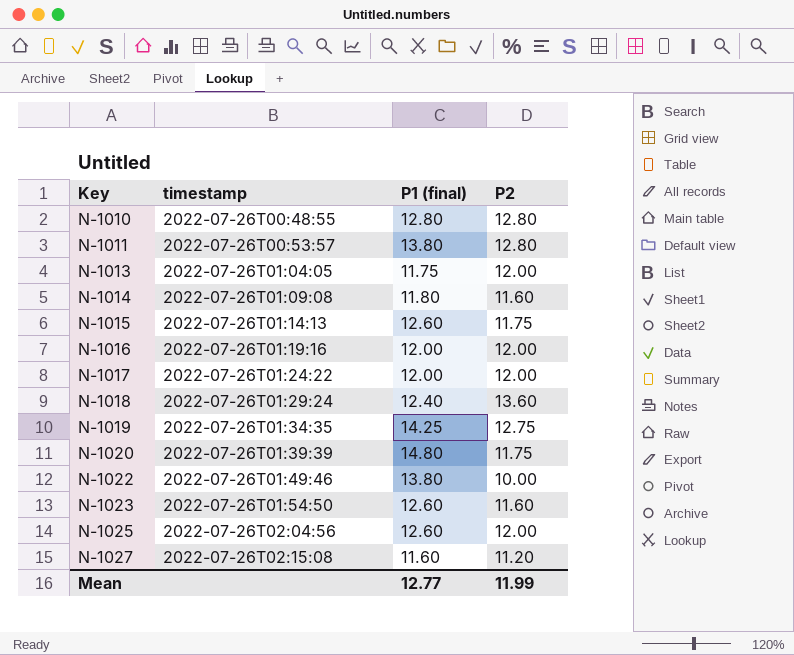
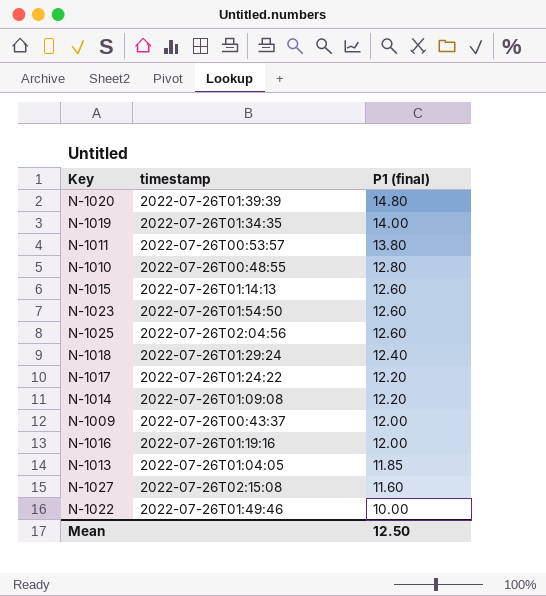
row order: Key ascending -> P1 (final) descending
column P2 | position: 4 -> none
N-1019 | P1 (final): 14.25 -> 14.00
N-1017 | P1 (final): 12.00 -> 12.20
N-1014 | P1 (final): 11.80 -> 12.20
row N-1009: none -> 2022-07-26T00:43:37 | 12.00
N-1013 | P1 (final): 11.75 -> 11.85
N-1022 | P1 (final): 13.80 -> 10.00
Mean | P1 (final): 12.77 -> 12.50

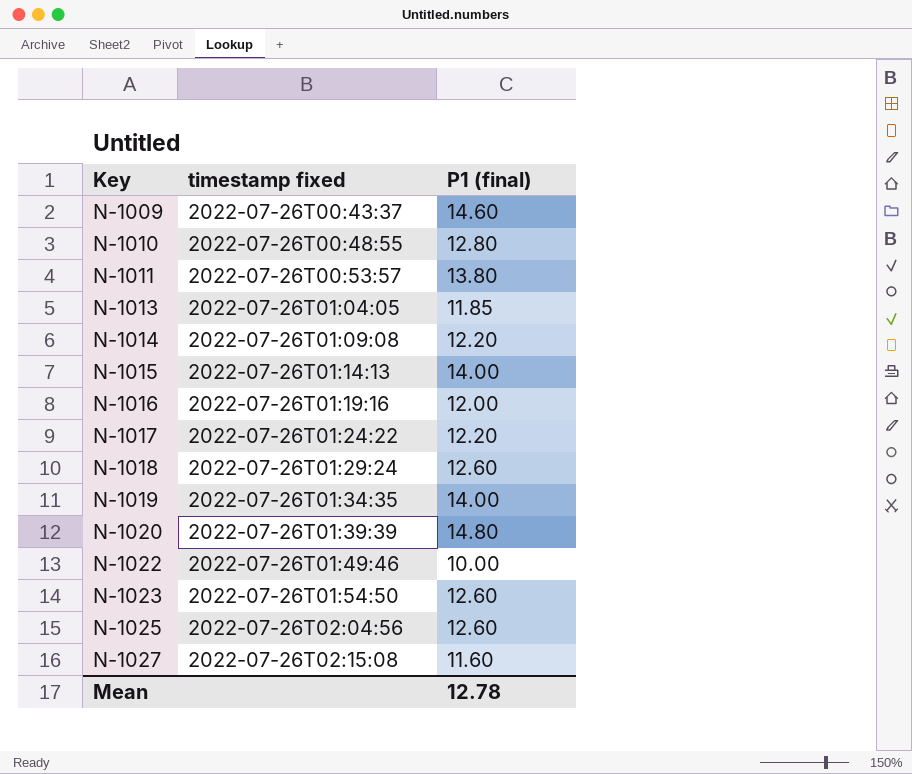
row order: P1 (final) descending -> Key ascending
column name: timestamp -> timestamp fixed
N-1009 | P1 (final): 12.00 -> 14.60
N-1015 | P1 (final): 12.60 -> 14.00
N-1018 | P1 (final): 12.40 -> 12.60
Mean | P1 (final): 12.50 -> 12.78

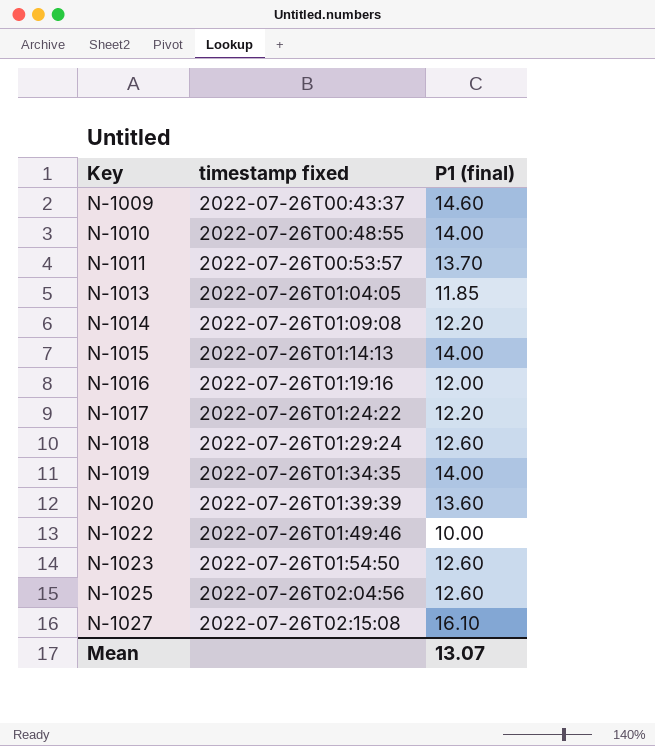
N-1010 | P1 (final): 12.80 -> 14.00
N-1011 | P1 (final): 13.80 -> 13.70
N-1020 | P1 (final): 14.80 -> 13.60
N-1027 | P1 (final): 11.60 -> 16.10
Mean | P1 (final): 12.78 -> 13.07

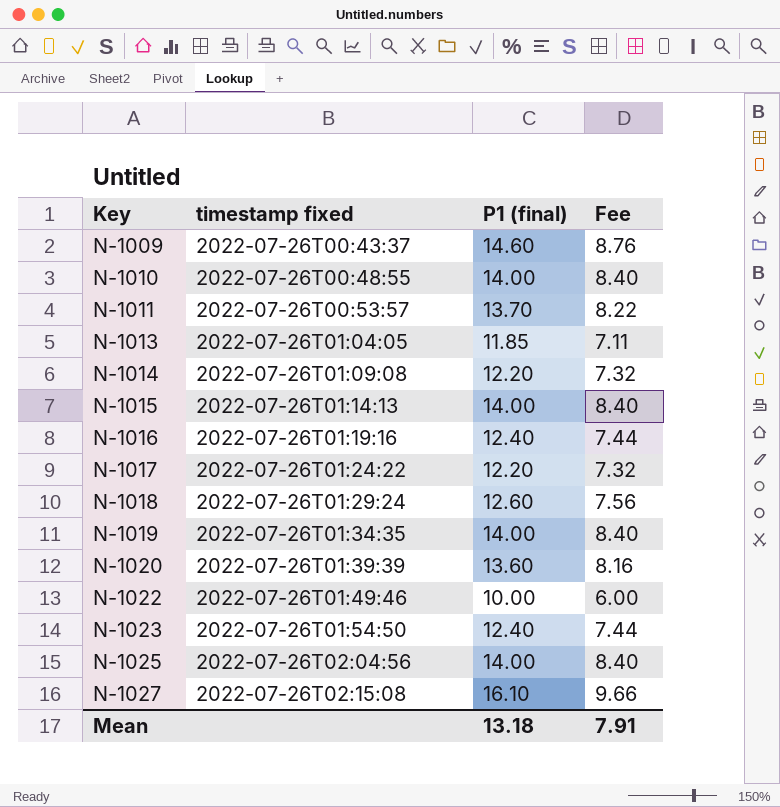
column Fee | formula: none -> [P1 (final)] * 0.6
N-1016 | P1 (final): 12.00 -> 12.40
N-1023 | P1 (final): 12.60 -> 12.40
N-1025 | P1 (final): 12.60 -> 14.00
Mean | P1 (final): 13.07 -> 13.18

